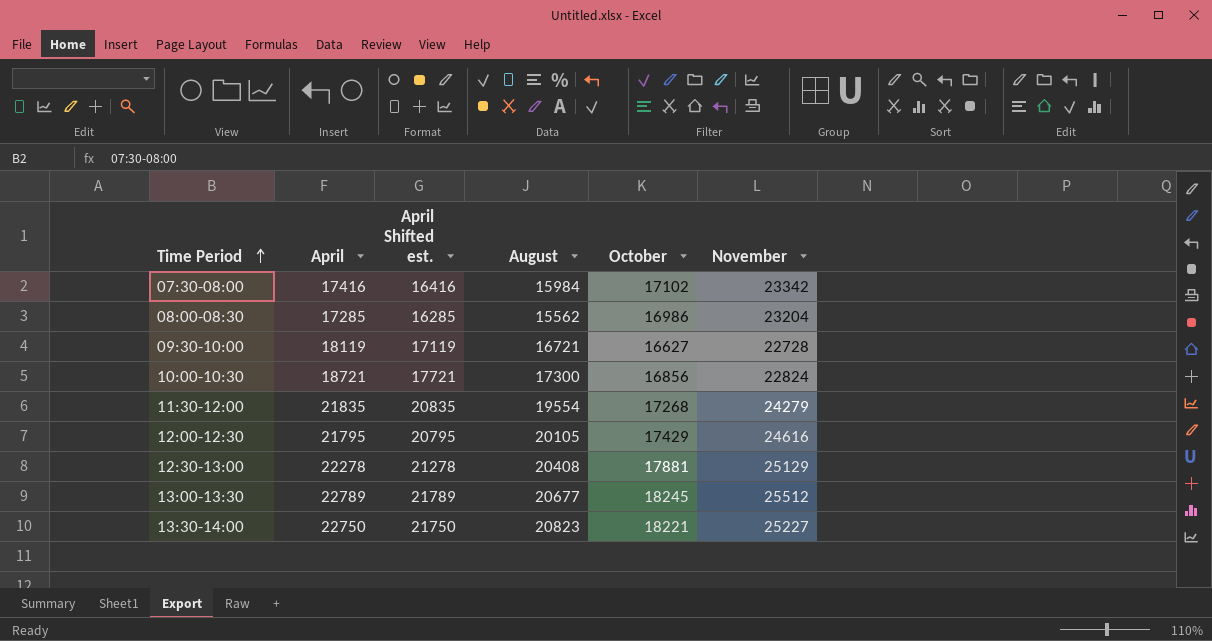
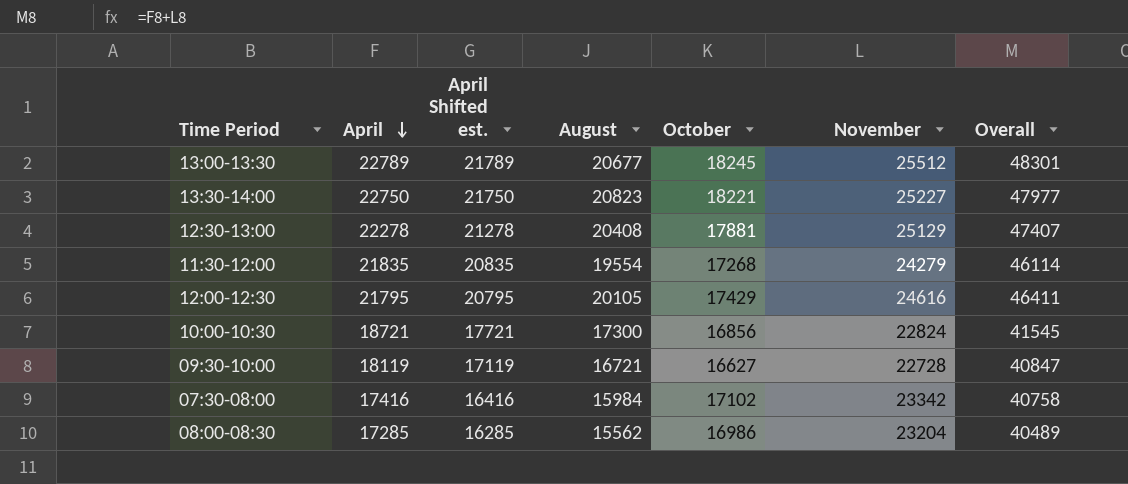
row order: Time Period ascending -> April descending
column Overall | formula: none -> [April] + [November]

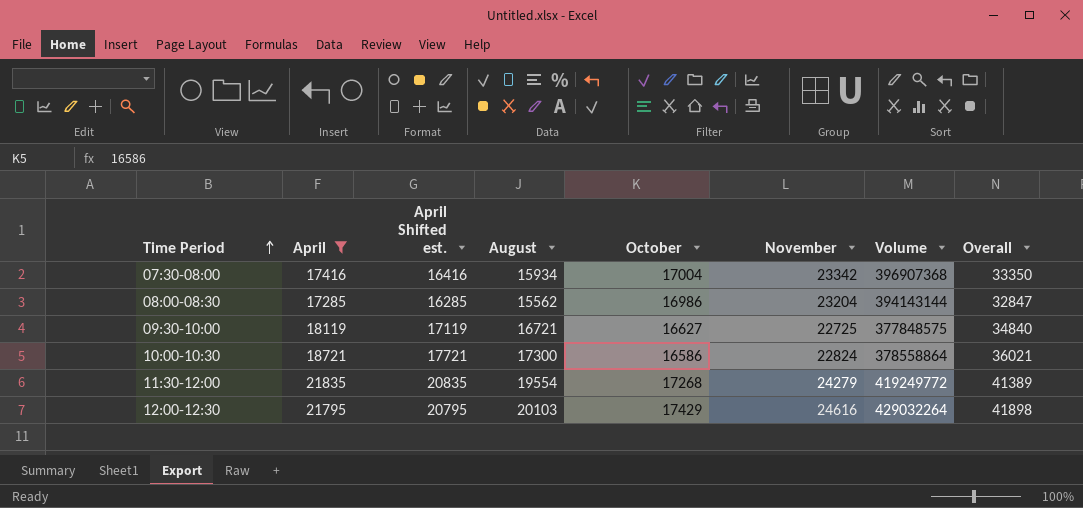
filter: none -> April <= 21835
row order: April descending -> Time Period ascending
column Volume | formula: none -> [October] * [November]
column Overall | formula: [April] + [November] -> [April] + [August]
07:30-08:00 | August: 15984 -> 15934
07:30-08:00 | October: 17102 -> 17004
09:30-10:00 | November: 22728 -> 22725
10:00-10:30 | October: 16856 -> 16586
12:00-12:30 | August: 20105 -> 20103

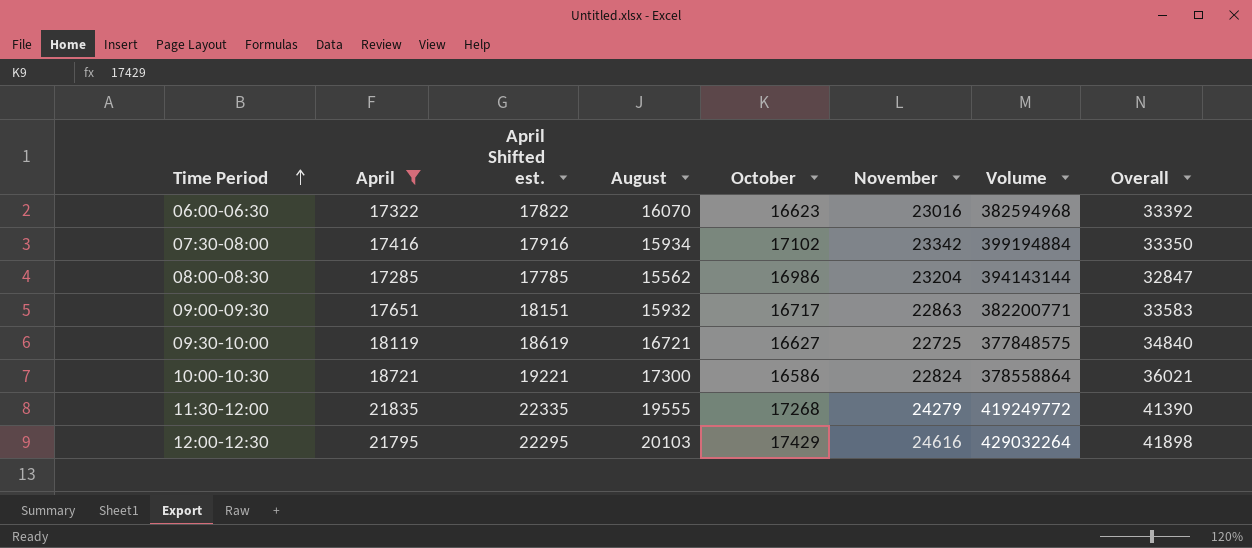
column April Shifted est. | formula: [April] - 1000 -> [April] + 500
row 06:00-06:30: none -> 17322 | 17822 | 16070 | 16623 | 23016 | 382594968 | 33392
07:30-08:00 | October: 17004 -> 17102
07:30-08:00 | Volume: 396907368 -> 399194884
row 09:00-09:30: none -> 17651 | 18151 | 15932 | 16717 | 22863 | 382200771 | 33583
11:30-12:00 | August: 19554 -> 19555
11:30-12:00 | Overall: 41389 -> 41390

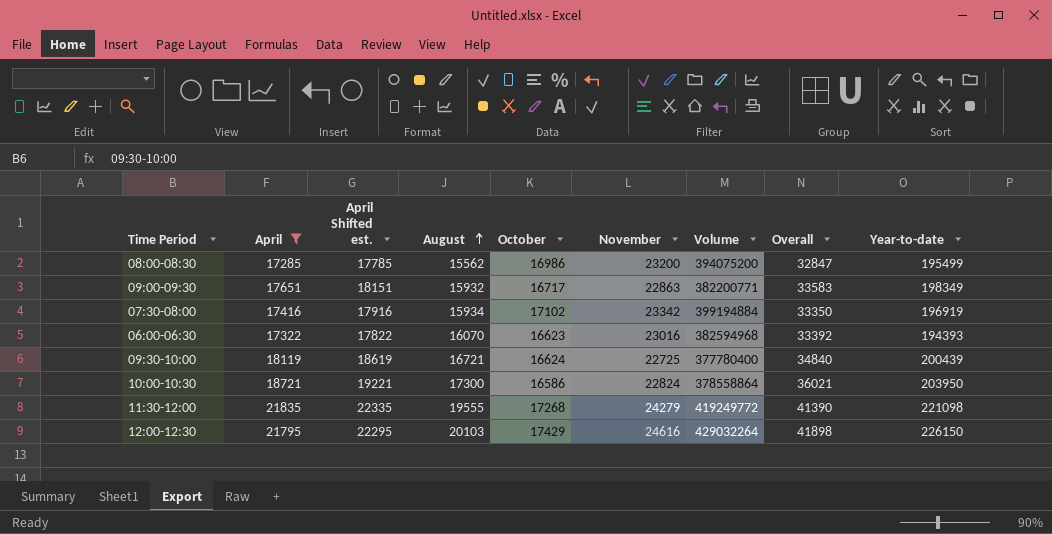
row order: Time Period ascending -> August ascending
column Year-to-date | position: none -> 9
08:00-08:30 | November: 23204 -> 23200
08:00-08:30 | Volume: 394143144 -> 394075200
09:30-10:00 | October: 16627 -> 16624
09:30-10:00 | Volume: 377848575 -> 377780400

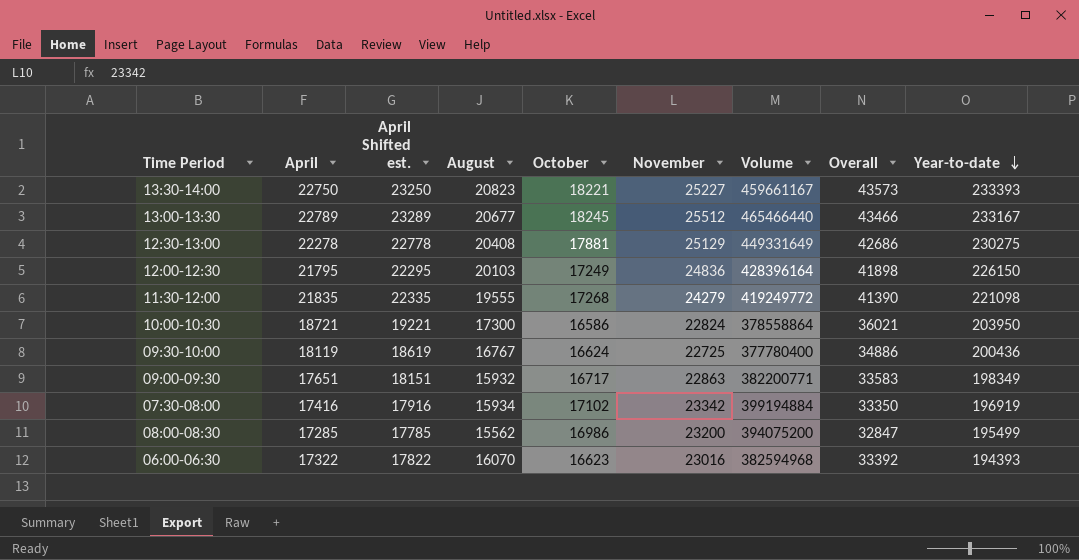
filter: April <= 21835 -> none
row order: August ascending -> Year-to-date descending
12:00-12:30 | October: 17429 -> 17249
12:00-12:30 | November: 24616 -> 24836
12:00-12:30 | Volume: 429032264 -> 428396164
09:30-10:00 | August: 16721 -> 16767
09:30-10:00 | Overall: 34840 -> 34886
09:30-10:00 | Year-to-date: 200439 -> 200436

